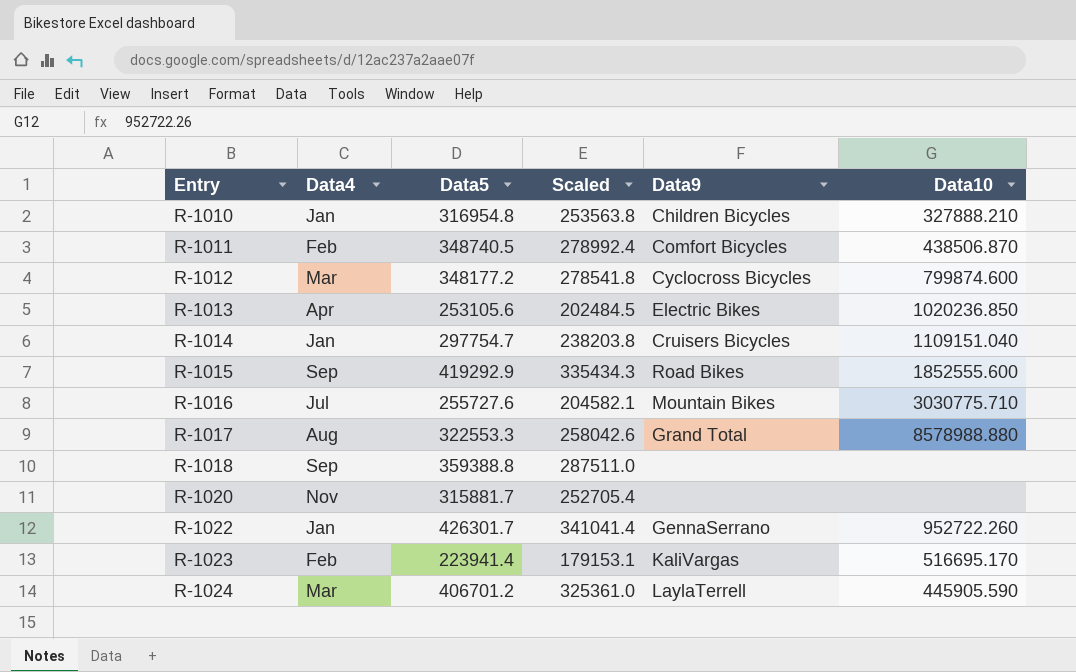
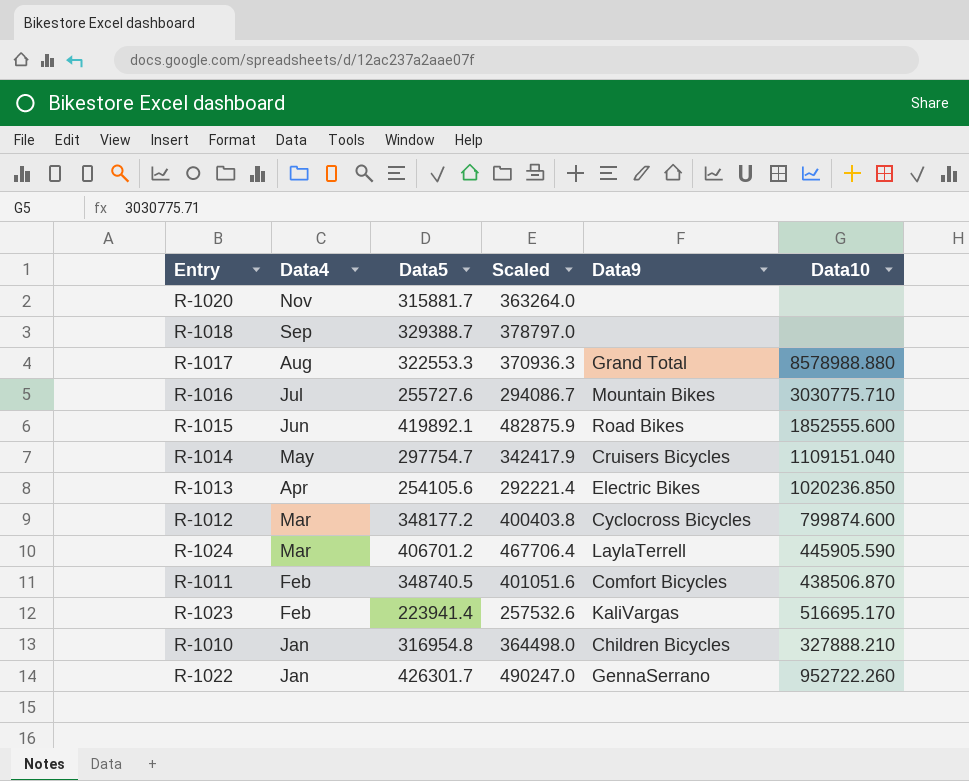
row order: Entry ascending -> Data4 descending
column Scaled | formula: [Data5] * 0.8 -> [Data5] * 1.15
R-1018 | Data5: 359388.8 -> 329388.7
R-1015 | Data4: Sep -> Jun
R-1015 | Data5: 419292.9 -> 419892.1
R-1014 | Data4: Jan -> May
R-1013 | Data5: 253105.6 -> 254105.6

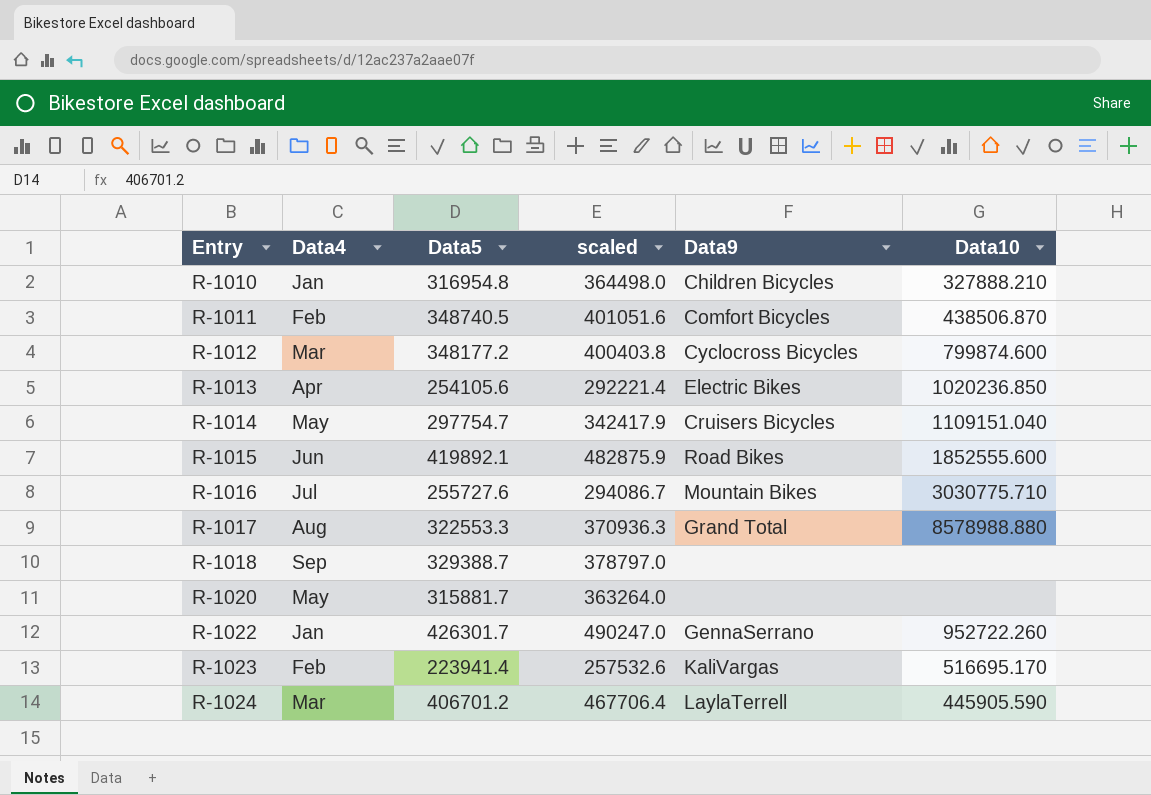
row order: Data4 descending -> Entry ascending
column name: Scaled -> scaled
R-1020 | Data4: Nov -> May

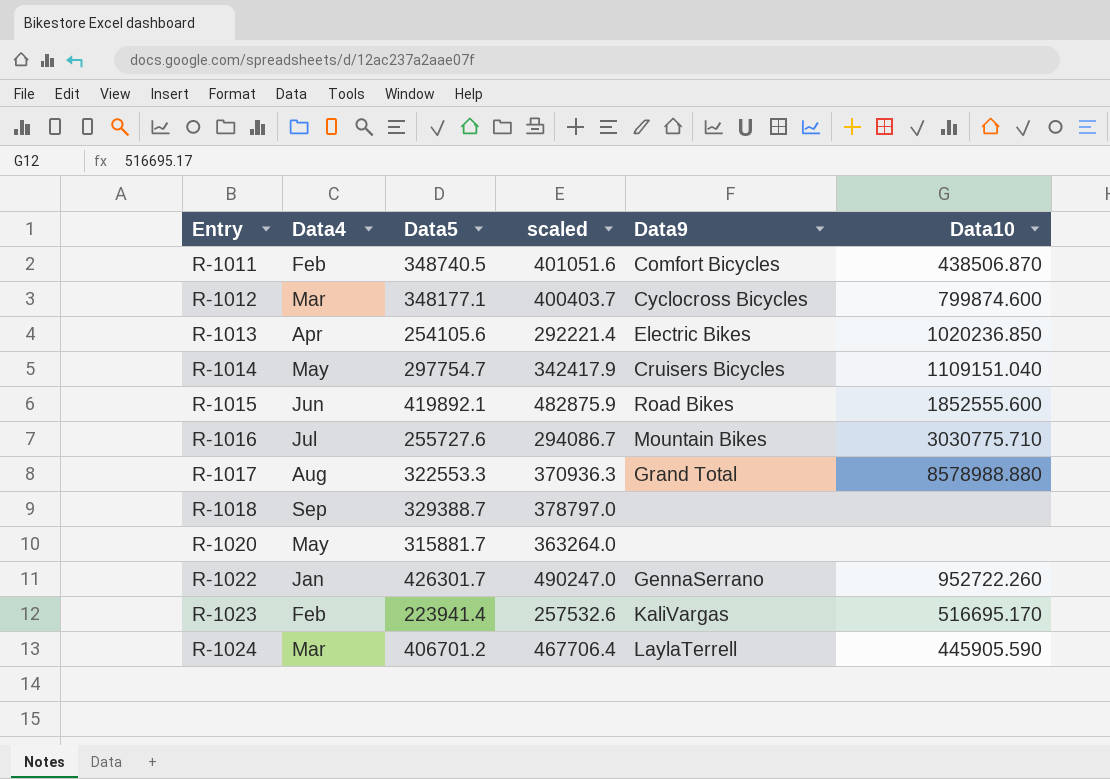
row R-1010: Jan | 316954.8 | 364498.0 | Children Bicycles | 327888.210 -> none
R-1012 | Data5: 348177.2 -> 348177.1
R-1012 | scaled: 400403.8 -> 400403.7

